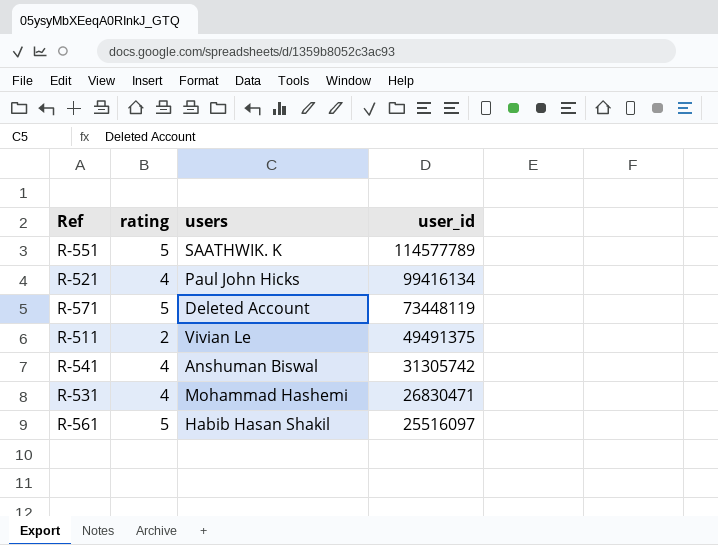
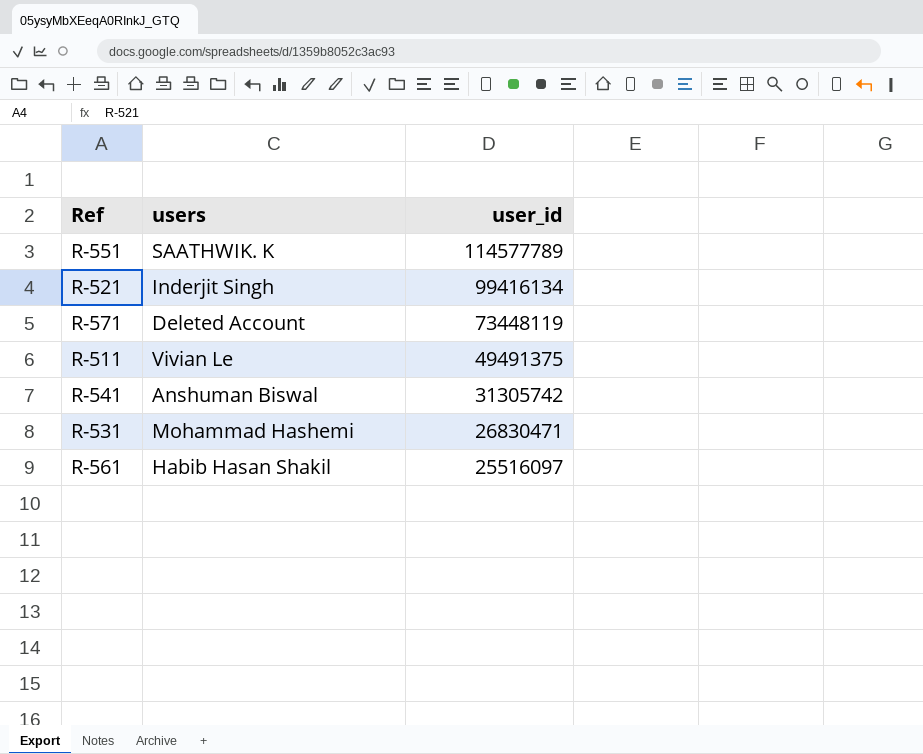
column rating | position: 2 -> none
R-521 | users: Paul John Hicks -> Inderjit Singh

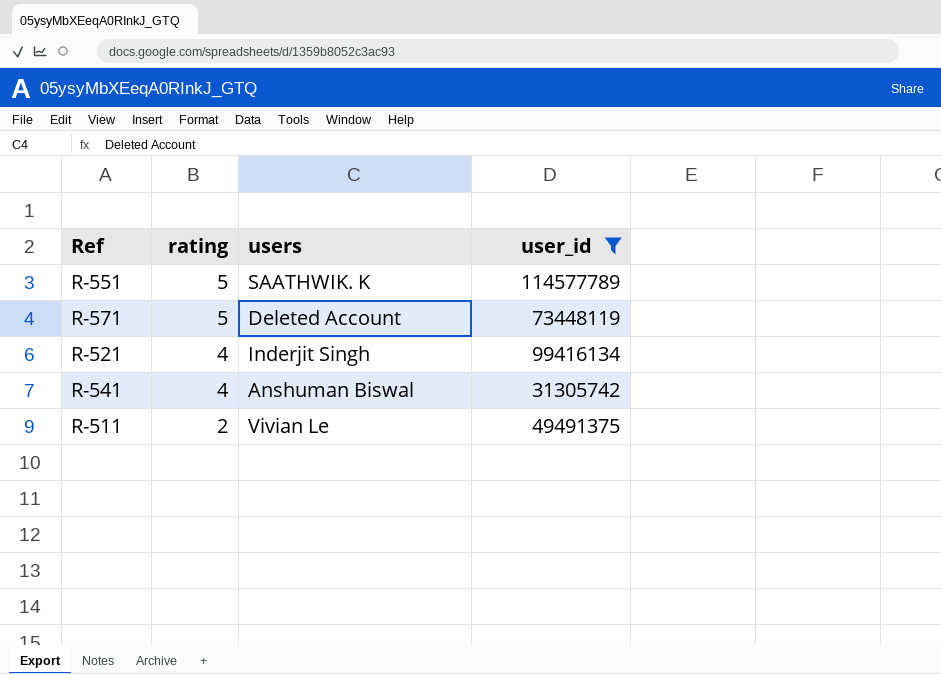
filter: none -> user_id >= 31305742
row order: user_id descending -> rating descending
column rating | position: none -> 2

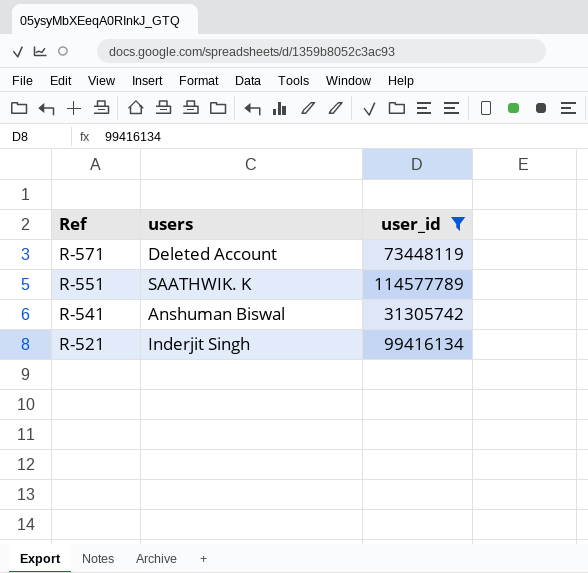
row order: rating descending -> Ref descending
column rating | position: 2 -> none
row R-511: 2 | Vivian Le | 49491375 -> none

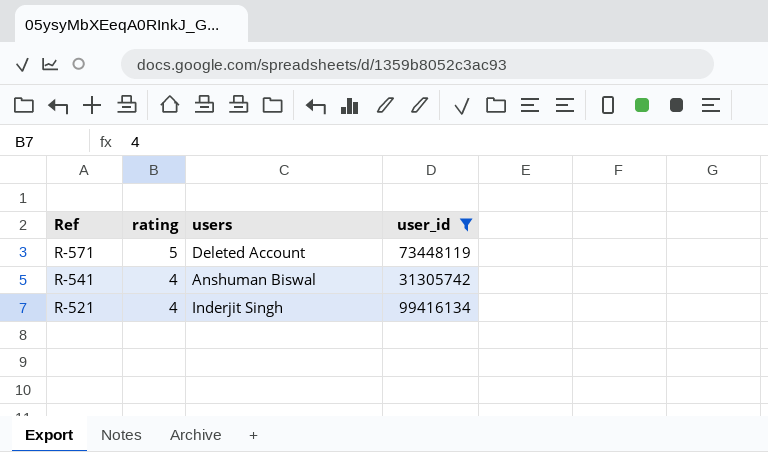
column rating | position: none -> 2
row R-551: SAATHWIK. K | 114577789 -> none

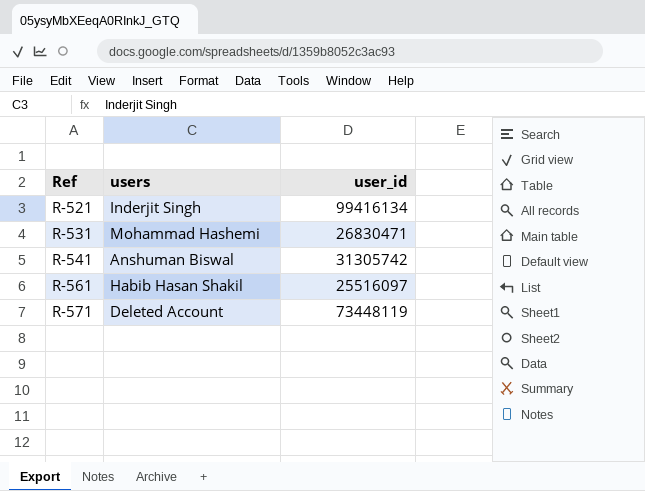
filter: user_id >= 31305742 -> none
row order: Ref descending -> Ref ascending
column rating | position: 2 -> none

